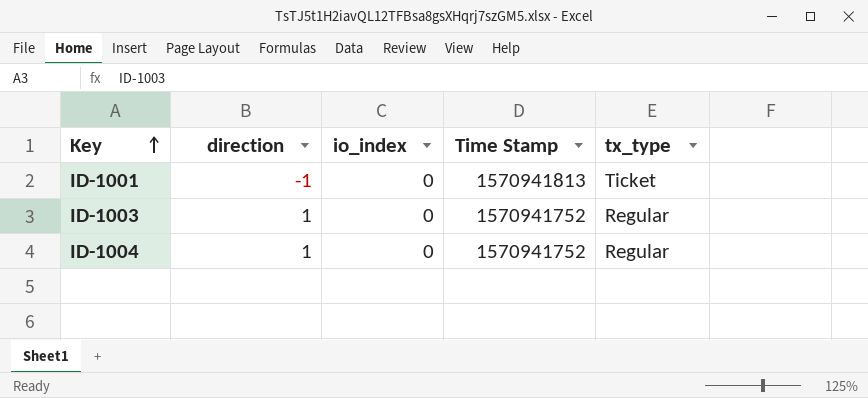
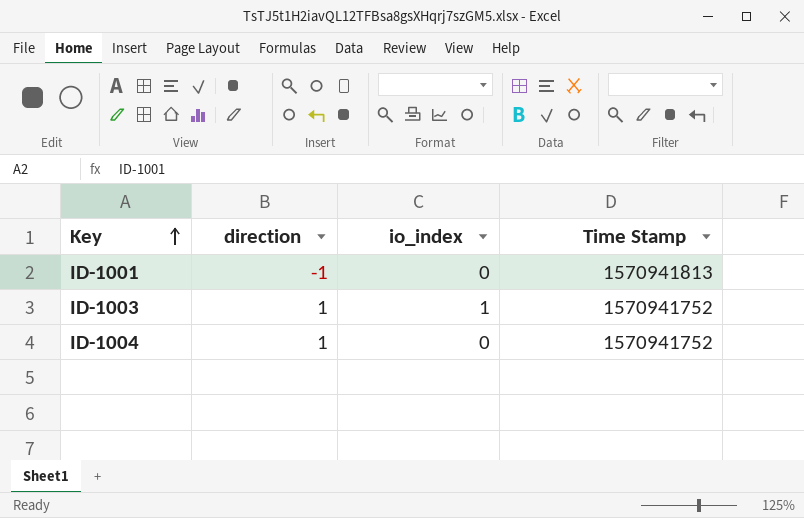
column tx_type | position: 5 -> none
ID-1003 | io_index: 0 -> 1

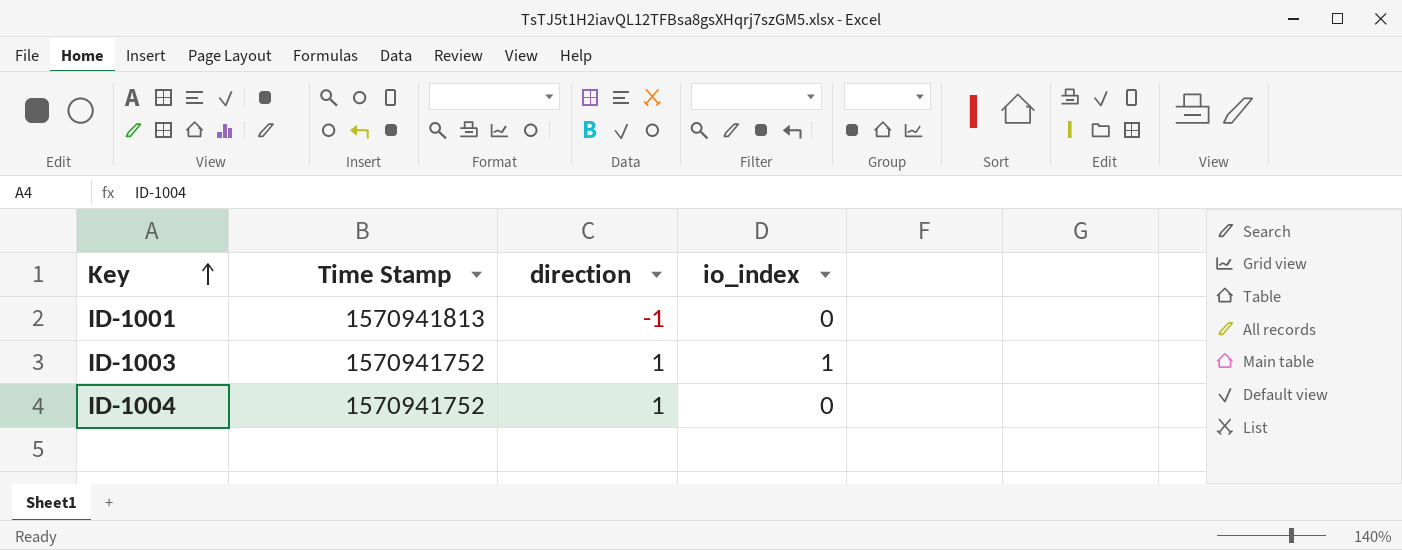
column Time Stamp | position: 4 -> 2

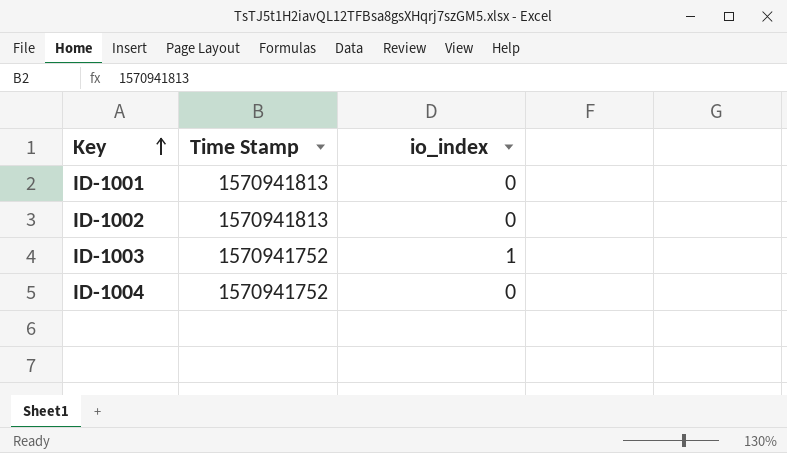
column direction | position: 3 -> none
row ID-1002: none -> 1570941813 | 0

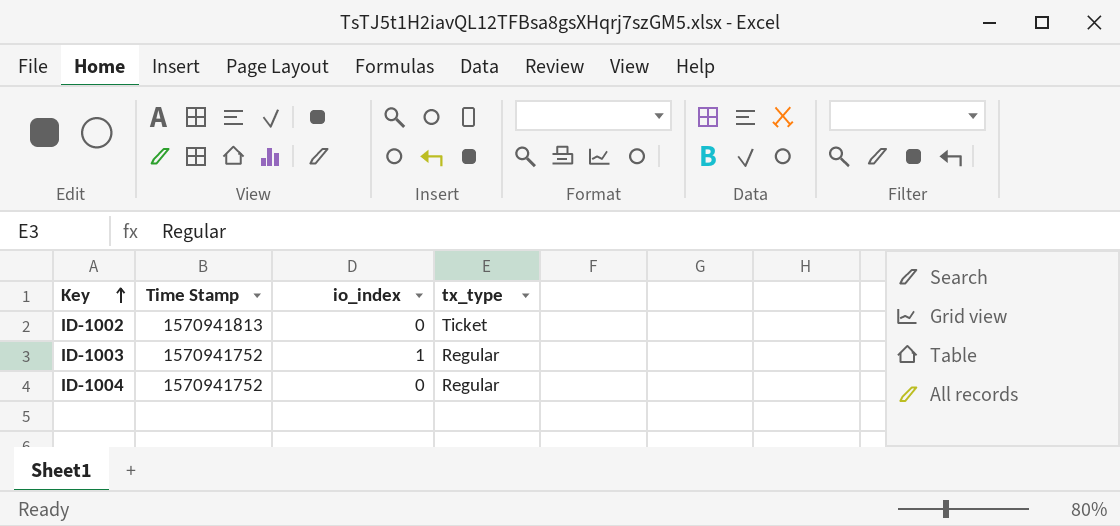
column tx_type | position: none -> 4
row ID-1001: 1570941813 | 0 -> none

